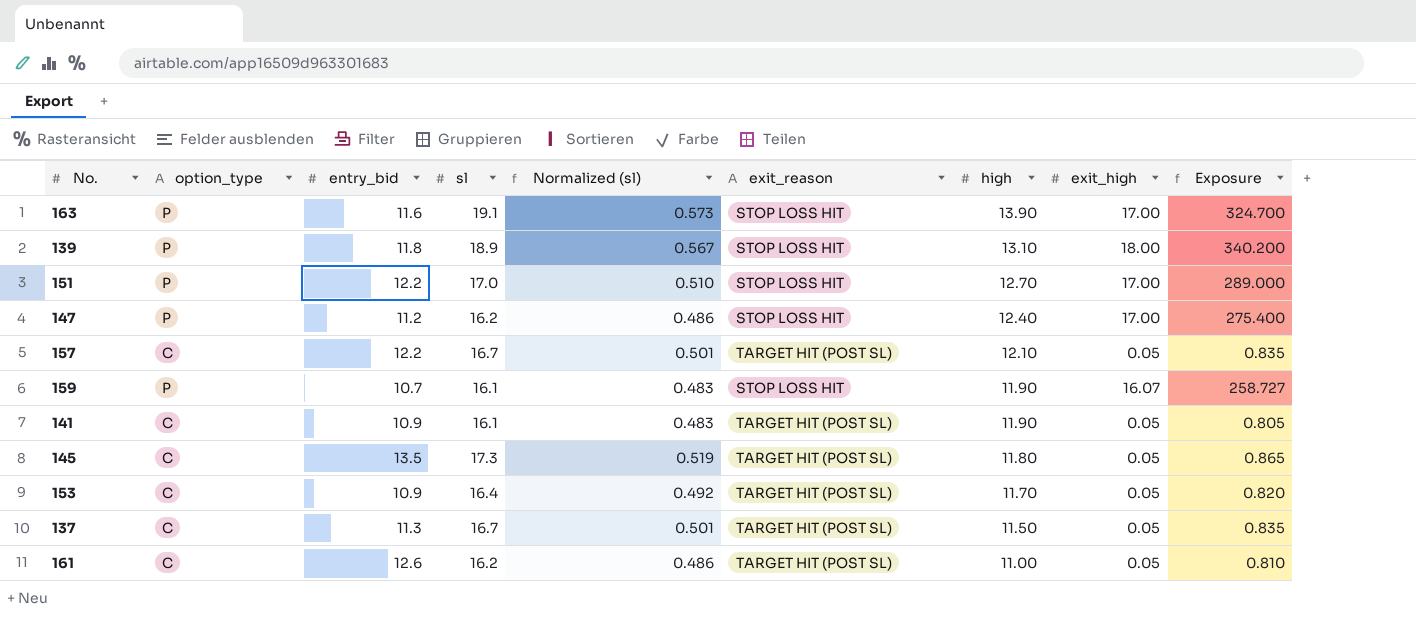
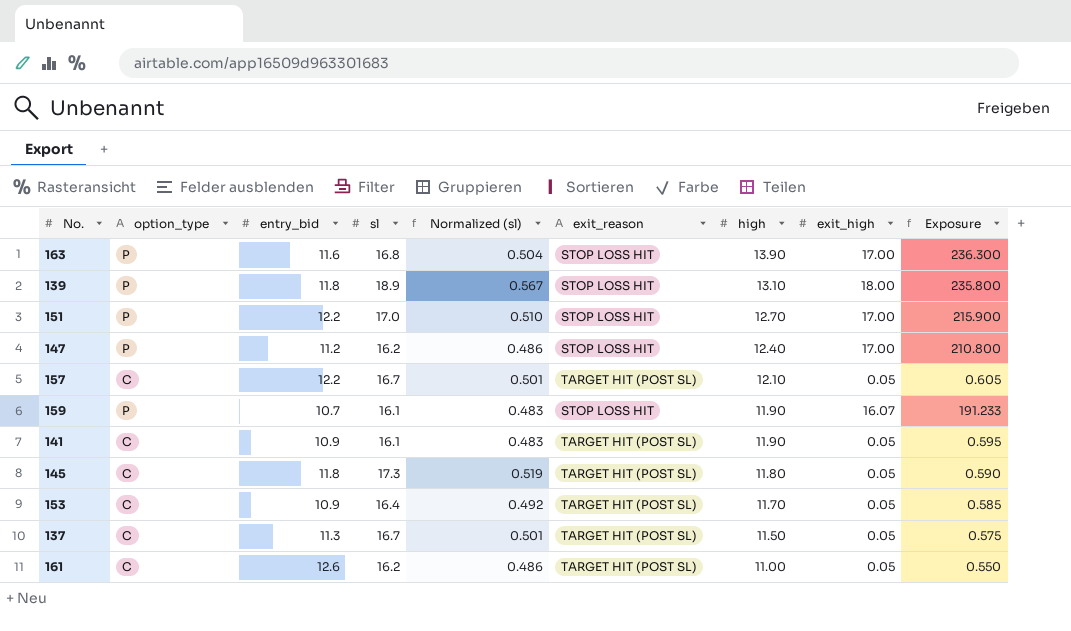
column Exposure | formula: [sl] * [exit_high] -> [high] * [exit_high]
163 | sl: 19.1 -> 16.8
163 | Normalized (sl): 0.573 -> 0.504
145 | entry_bid: 13.5 -> 11.8

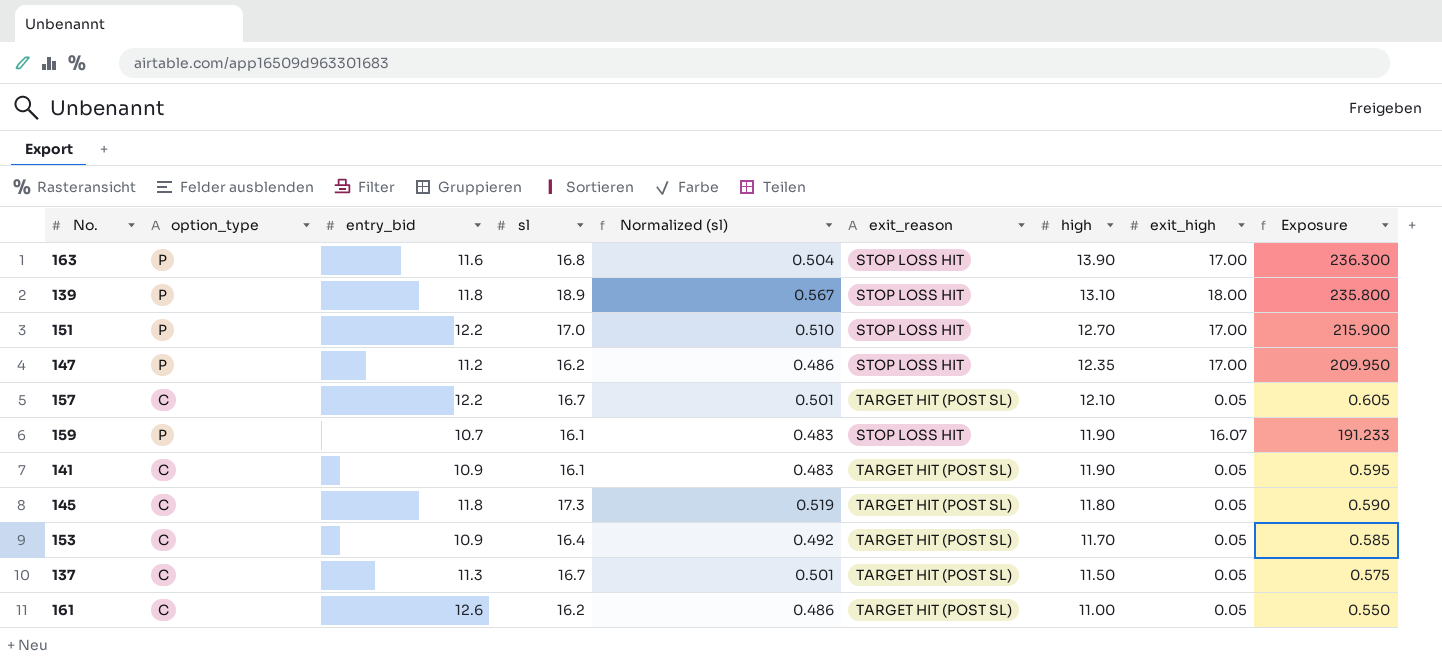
147 | high: 12.40 -> 12.35
147 | Exposure: 210.800 -> 209.950

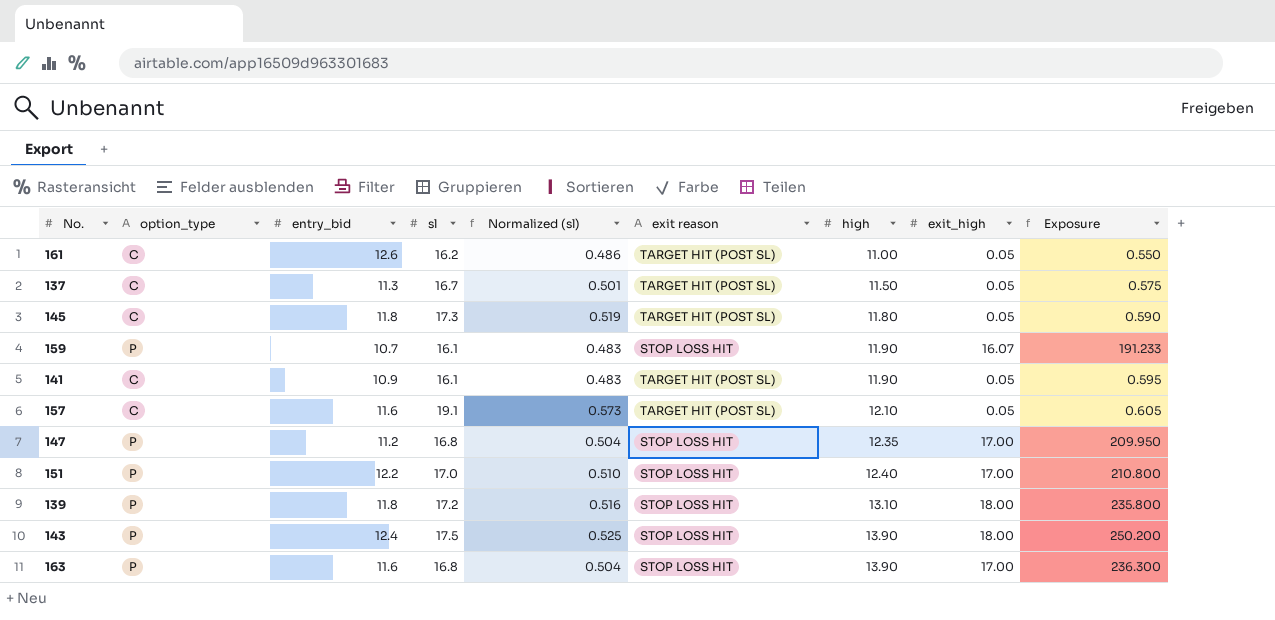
row order: high descending -> high ascending
column name: exit_reason -> exit reason
row 153: C | 10.9 | 16.4 | 0.492 | TARGET HIT (POST SL) | 11.70 | 0.05 | 0.585 -> none
157 | entry_bid: 12.2 -> 11.6
157 | sl: 16.7 -> 19.1
157 | Normalized (sl): 0.501 -> 0.573
147 | sl: 16.2 -> 16.8
147 | Normalized (sl): 0.486 -> 0.504
151 | high: 12.70 -> 12.40
151 | Exposure: 215.900 -> 210.800
139 | sl: 18.9 -> 17.2
139 | Normalized (sl): 0.567 -> 0.516
row 143: none -> P | 12.4 | 17.5 | 0.525 | STOP LOSS HIT | 13.90 | 18.00 | 250.200

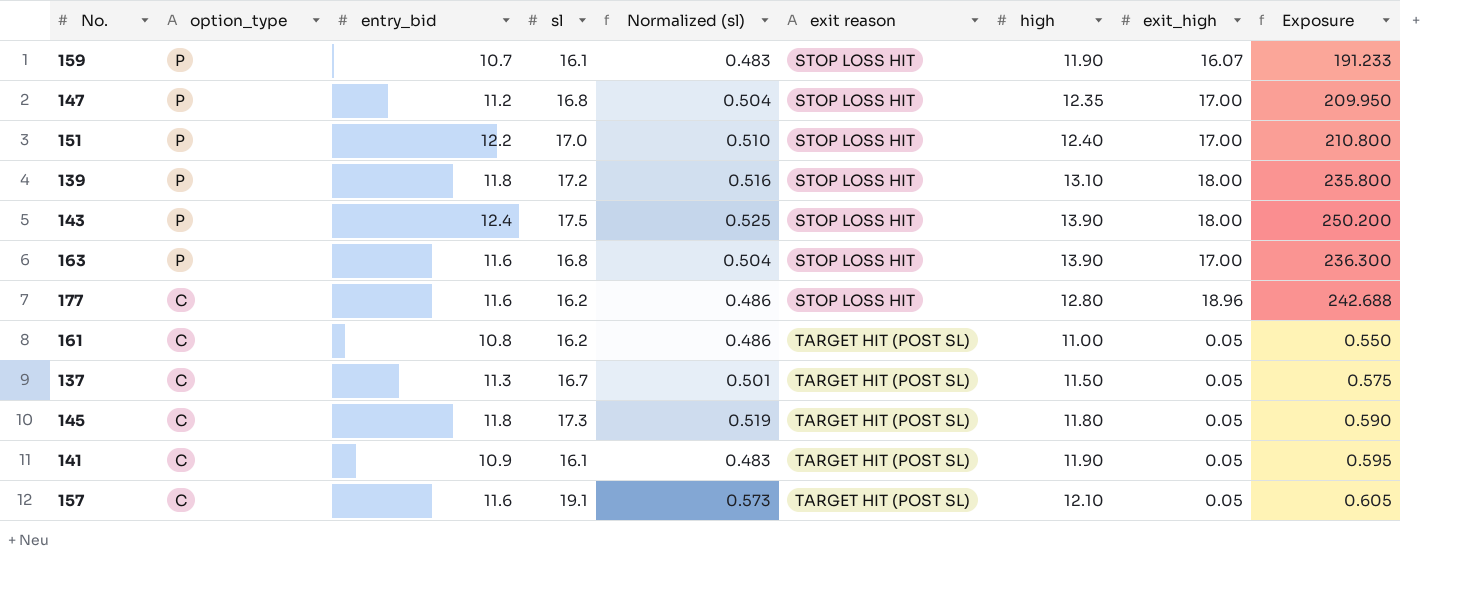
row order: high ascending -> option_type descending
row 177: none -> C | 11.6 | 16.2 | 0.486 | STOP LOSS HIT | 12.80 | 18.96 | 242.688
161 | entry_bid: 12.6 -> 10.8

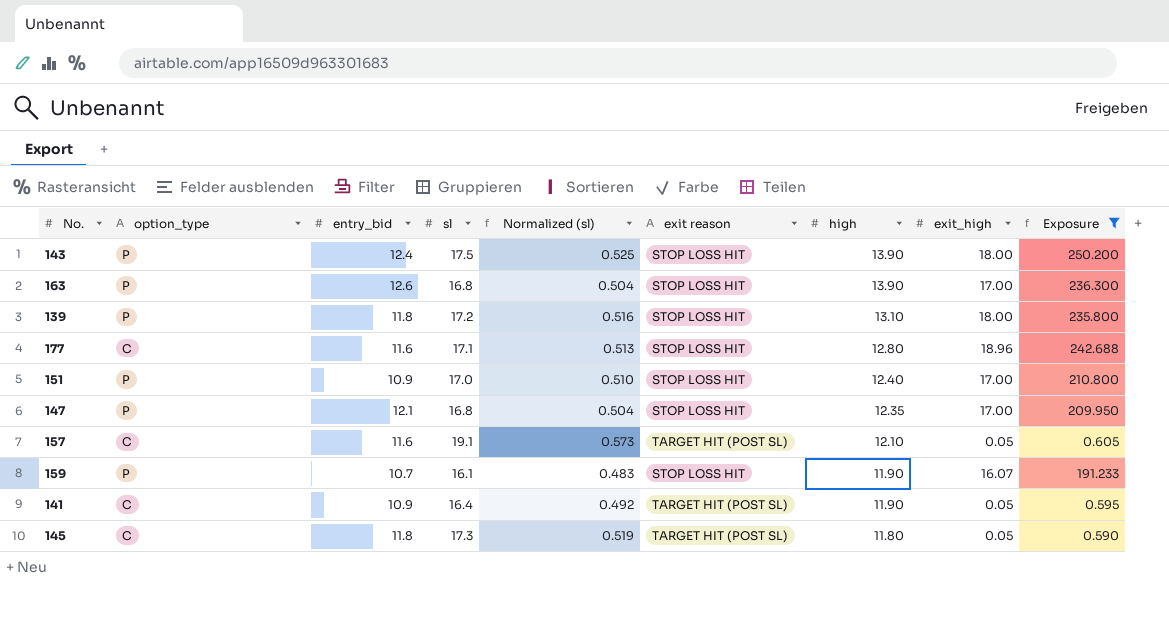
filter: none -> Exposure >= 0.590
row order: option_type descending -> high descending
163 | entry_bid: 11.6 -> 12.6
177 | sl: 16.2 -> 17.1
177 | Normalized (sl): 0.486 -> 0.513
151 | entry_bid: 12.2 -> 10.9
147 | entry_bid: 11.2 -> 12.1
141 | sl: 16.1 -> 16.4
141 | Normalized (sl): 0.483 -> 0.492

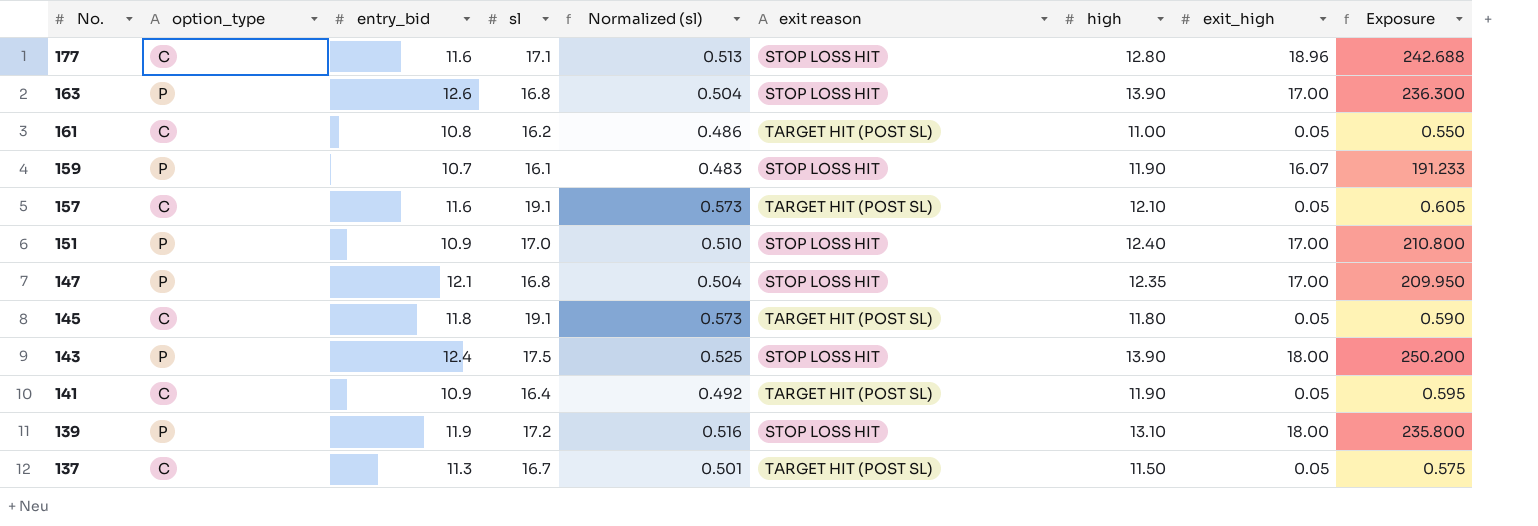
filter: Exposure >= 0.590 -> none
row order: high descending -> No. descending
145 | sl: 17.3 -> 19.1
145 | Normalized (sl): 0.519 -> 0.573
139 | entry_bid: 11.8 -> 11.9

